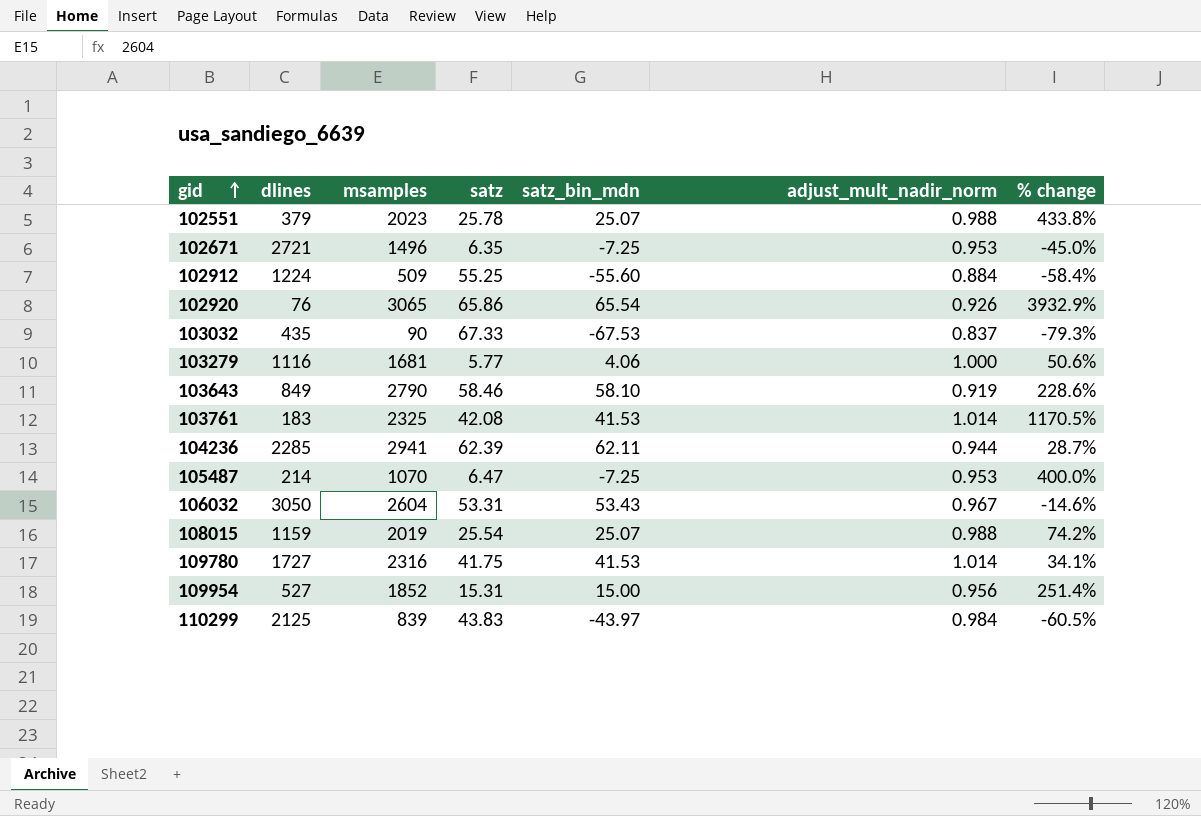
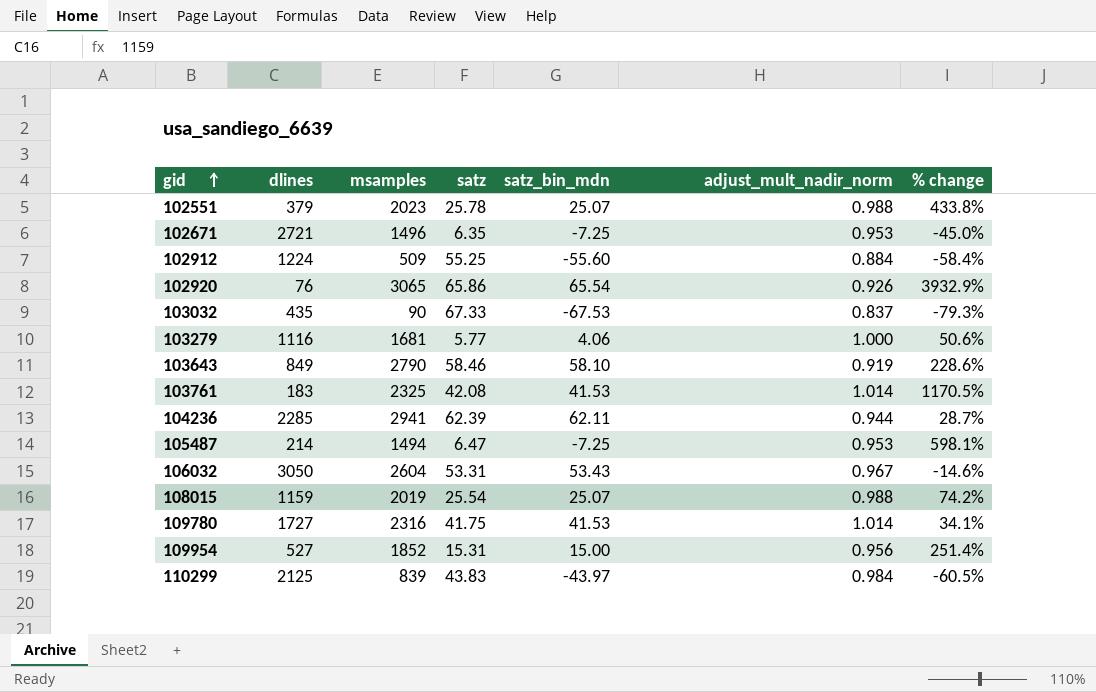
105487 | msamples: 1070 -> 1494
105487 | % change: 400.0% -> 598.1%

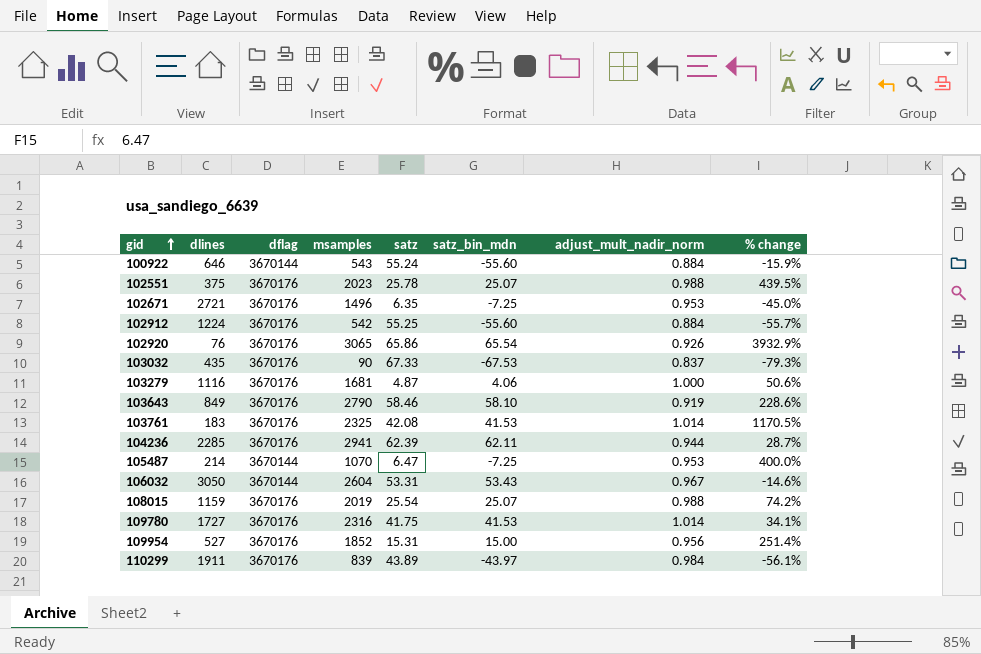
column dflag | position: none -> 3
row 100922: none -> 646 | 3670144 | 543 | 55.24 | -55.60 | 0.884 | -15.9%
102551 | dlines: 379 -> 375
102551 | % change: 433.8% -> 439.5%
102912 | msamples: 509 -> 542
102912 | % change: -58.4% -> -55.7%
103279 | satz: 5.77 -> 4.87
105487 | msamples: 1494 -> 1070
105487 | % change: 598.1% -> 400.0%
110299 | dlines: 2125 -> 1911
110299 | satz: 43.83 -> 43.89
110299 | % change: -60.5% -> -56.1%

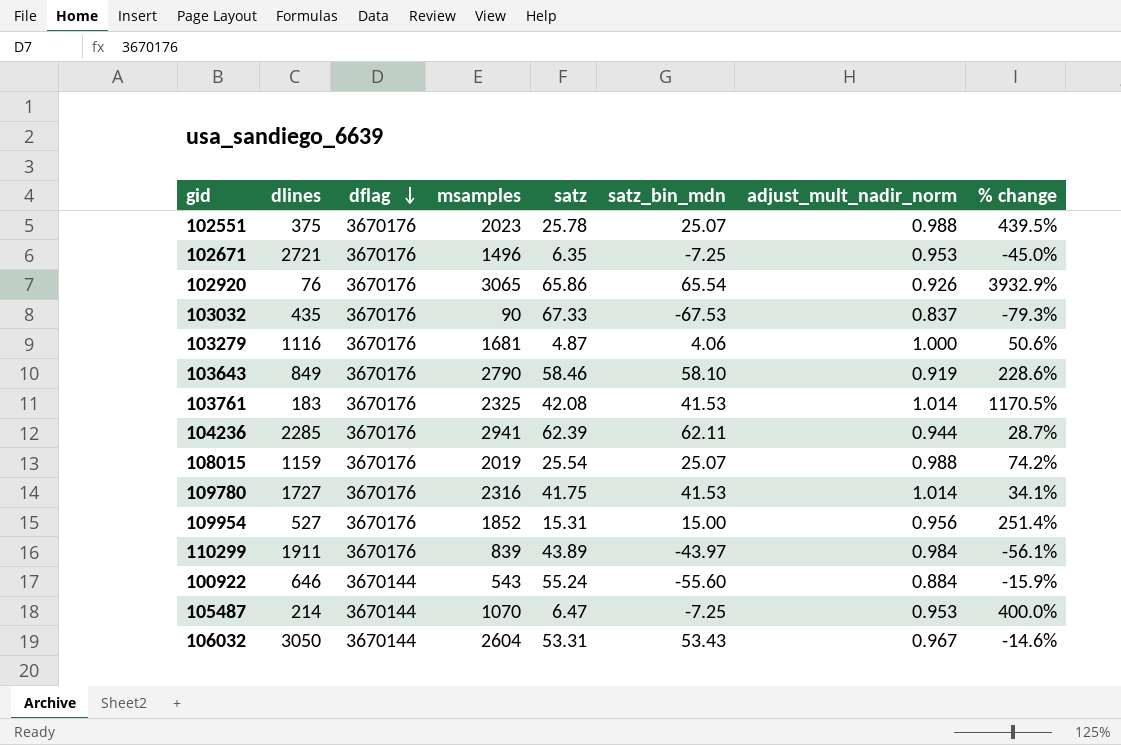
row order: gid ascending -> dflag descending
row 102912: 1224 | 3670176 | 542 | 55.25 | -55.60 | 0.884 | -55.7% -> none

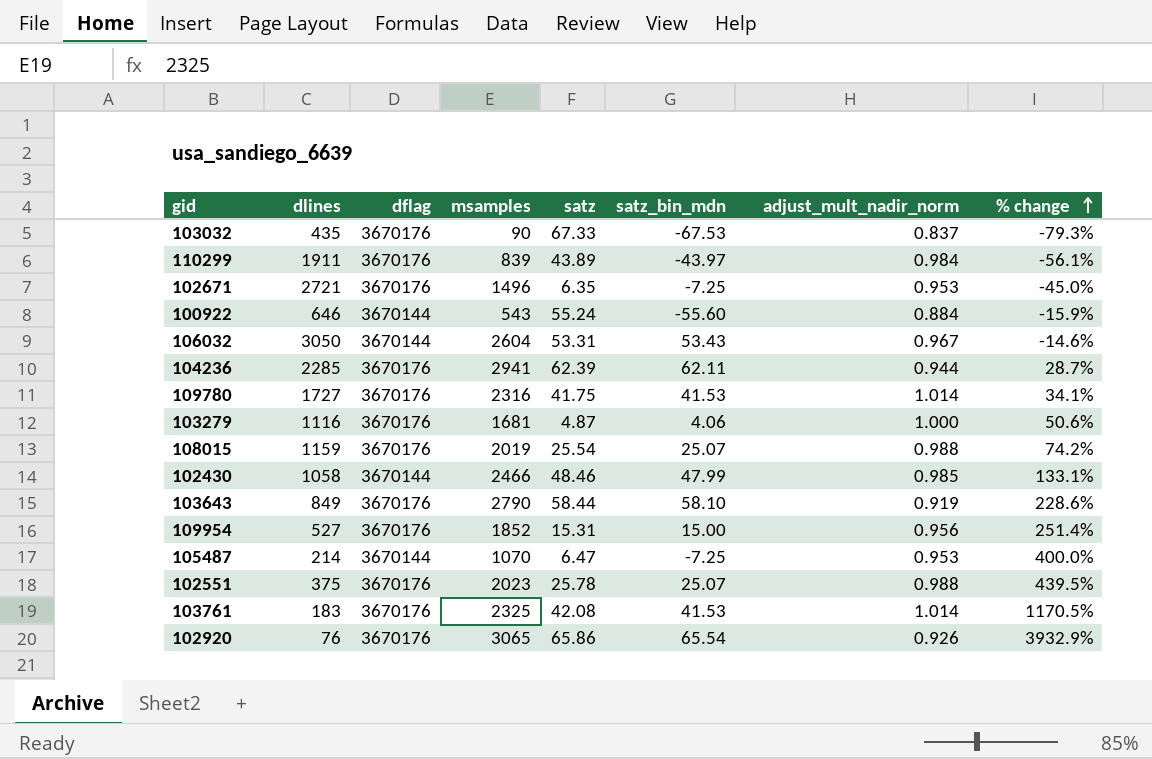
row order: dflag descending -> % change ascending
row 102430: none -> 1058 | 3670144 | 2466 | 48.46 | 47.99 | 0.985 | 133.1%
103643 | satz: 58.46 -> 58.44

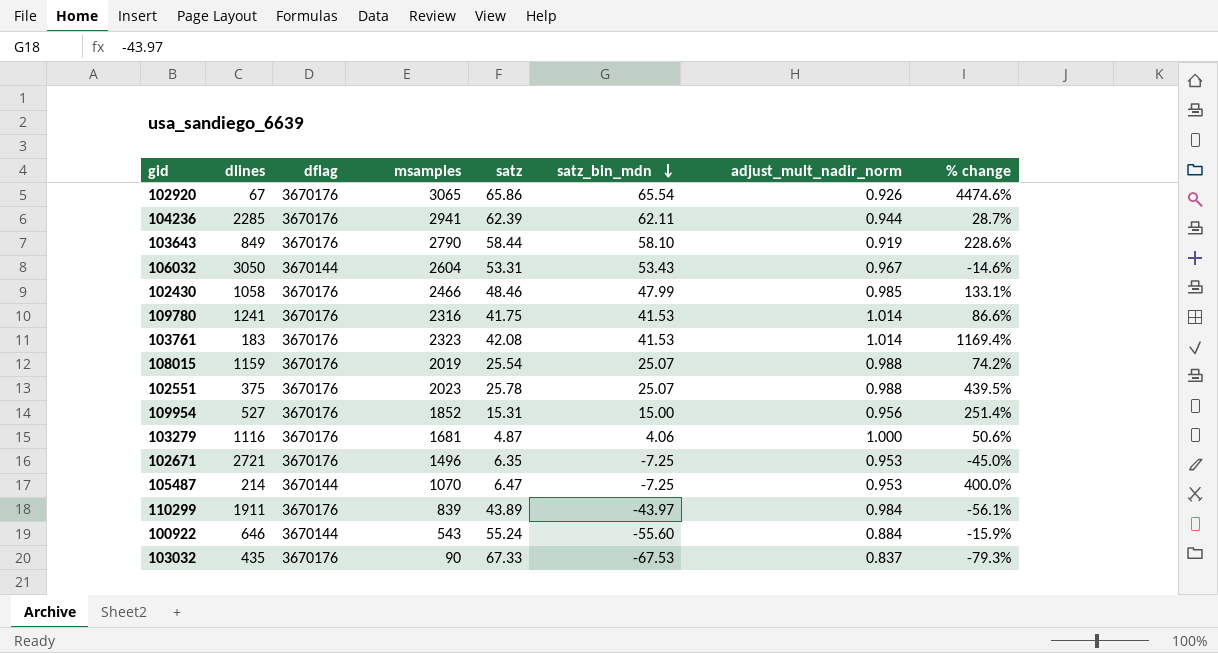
row order: % change ascending -> satz_bin_mdn descending
102920 | dlines: 76 -> 67
102920 | % change: 3932.9% -> 4474.6%
102430 | dflag: 3670144 -> 3670176
109780 | dlines: 1727 -> 1241
109780 | % change: 34.1% -> 86.6%
103761 | msamples: 2325 -> 2323
103761 | % change: 1170.5% -> 1169.4%

